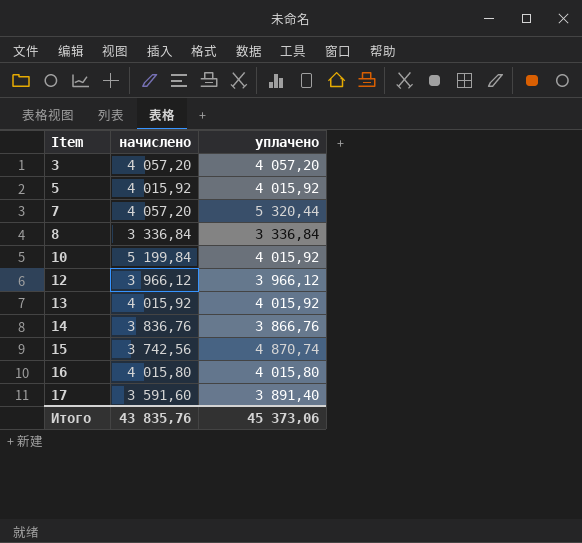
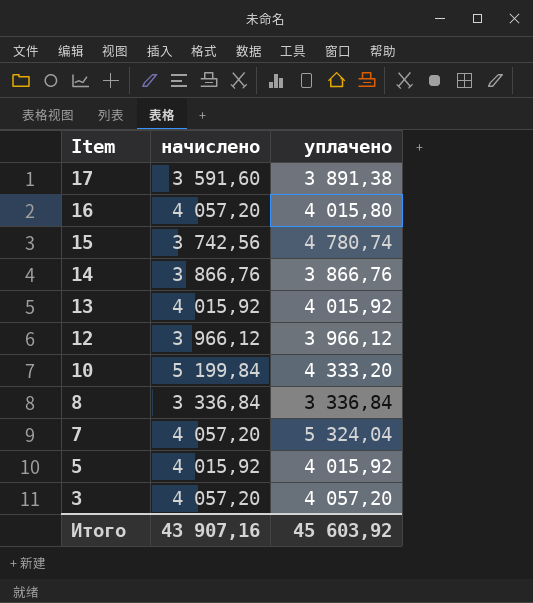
row order: Item ascending -> Item descending
17 | уплачено: 3 891,40 -> 3 891,38
16 | начислено: 4 015,80 -> 4 057,20
15 | уплачено: 4 870,74 -> 4 780,74
14 | начислено: 3 836,76 -> 3 866,76
10 | уплачено: 4 015,92 -> 4 333,20
7 | уплачено: 5 320,44 -> 5 324,04
Итого | начислено: 43 835,76 -> 43 907,16
Итого | уплачено: 45 373,06 -> 45 603,92

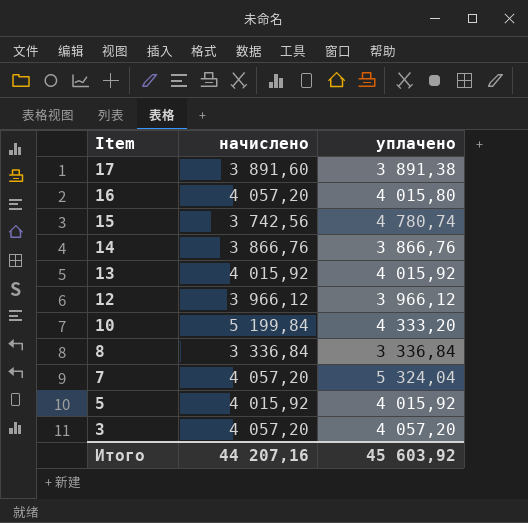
17 | начислено: 3 591,60 -> 3 891,60
Итого | начислено: 43 907,16 -> 44 207,16

